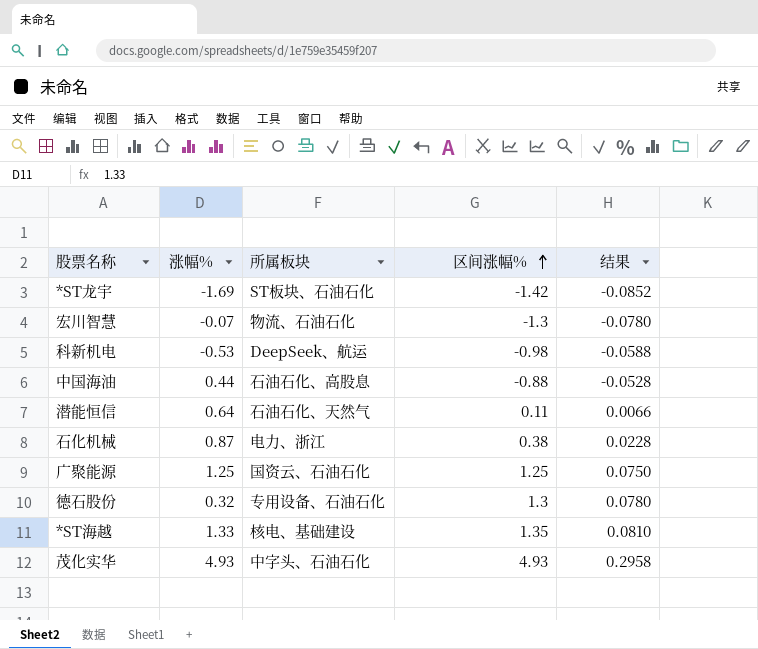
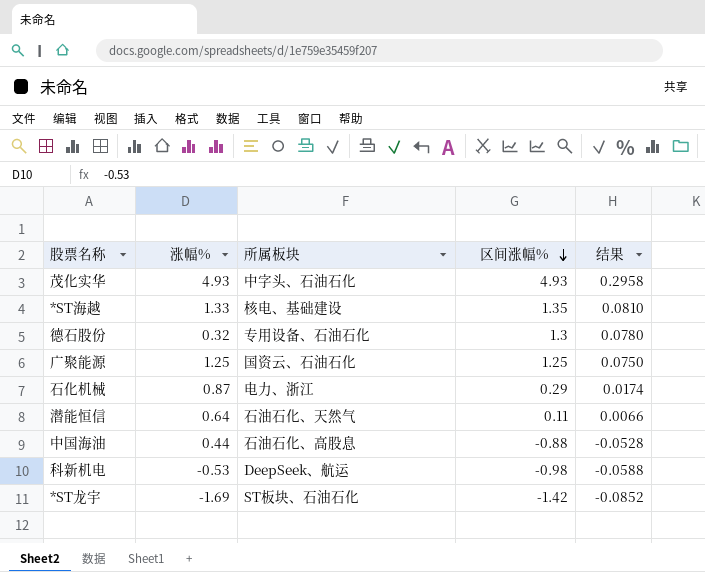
row order: 区间涨幅% ascending -> 区间涨幅% descending
row 宏川智慧: -0.07 | 物流、石油石化 | -1.3 | -0.0780 -> none
石化机械 | 区间涨幅%: 0.38 -> 0.29
石化机械 | 结果: 0.0228 -> 0.0174

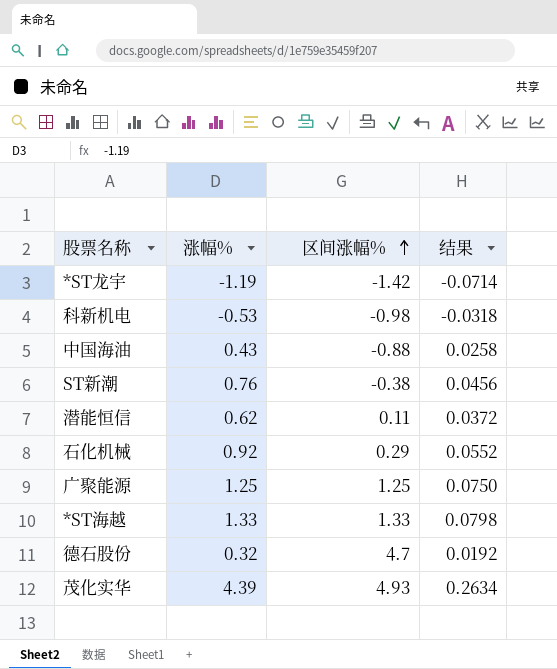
row order: 区间涨幅% descending -> 区间涨幅% ascending
column 所属板块 | position: 3 -> none
column 结果 | formula: [区间涨幅%] * 0.06 -> [涨幅%] * 0.06
*ST龙宇 | 涨幅%: -1.69 -> -1.19
中国海油 | 涨幅%: 0.44 -> 0.43
row ST新潮: none -> 0.76 | -0.38 | 0.0456
潜能恒信 | 涨幅%: 0.64 -> 0.62
石化机械 | 涨幅%: 0.87 -> 0.92
*ST海越 | 区间涨幅%: 1.35 -> 1.33
德石股份 | 区间涨幅%: 1.3 -> 4.7
茂化实华 | 涨幅%: 4.93 -> 4.39

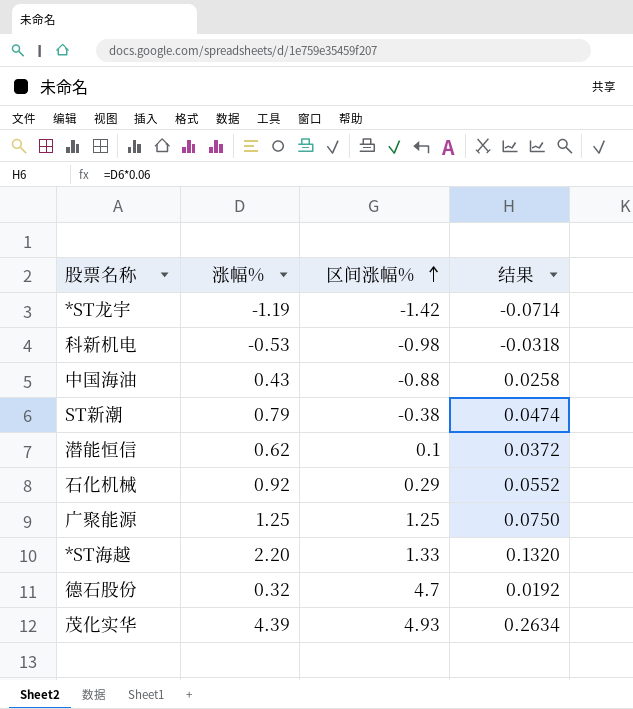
ST新潮 | 涨幅%: 0.76 -> 0.79
ST新潮 | 结果: 0.0456 -> 0.0474
潜能恒信 | 区间涨幅%: 0.11 -> 0.1
*ST海越 | 涨幅%: 1.33 -> 2.20
*ST海越 | 结果: 0.0798 -> 0.1320

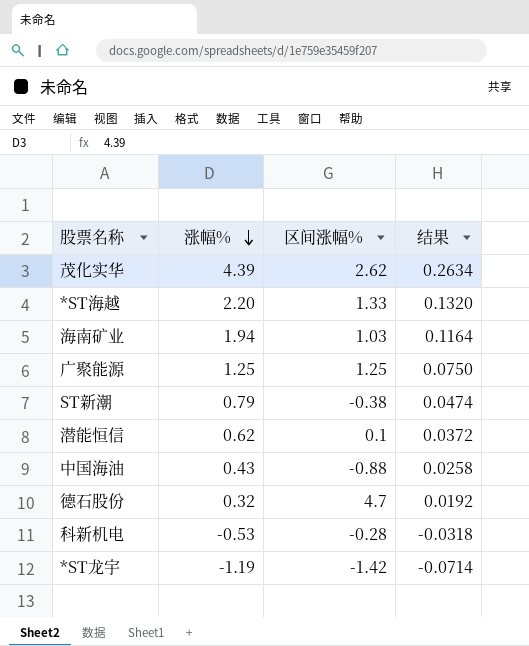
row order: 区间涨幅% ascending -> 涨幅% descending
row 石化机械: 0.92 | 0.29 | 0.0552 -> none
茂化实华 | 区间涨幅%: 4.93 -> 2.62
row 海南矿业: none -> 1.94 | 1.03 | 0.1164
科新机电 | 区间涨幅%: -0.98 -> -0.28

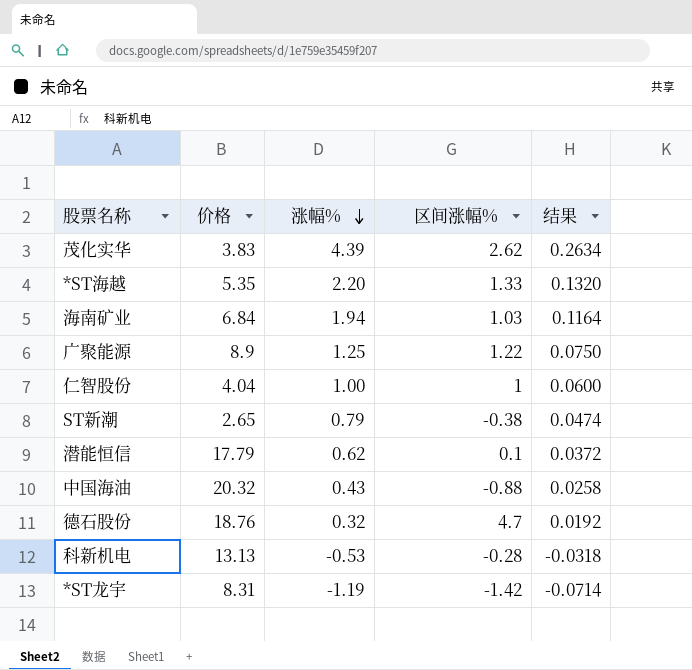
column 价格 | position: none -> 2
广聚能源 | 区间涨幅%: 1.25 -> 1.22
row 仁智股份: none -> 4.04 | 1.00 | 1 | 0.0600

